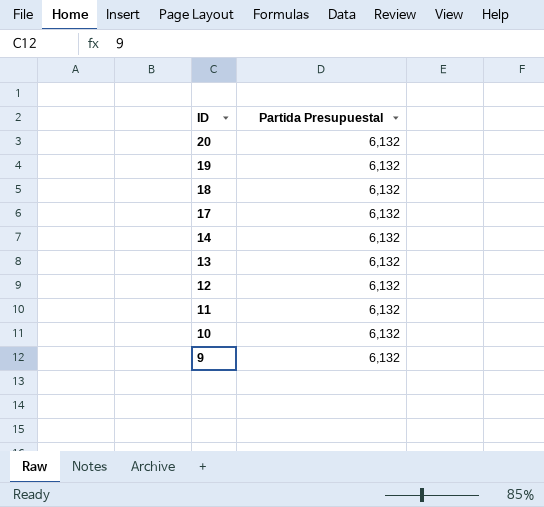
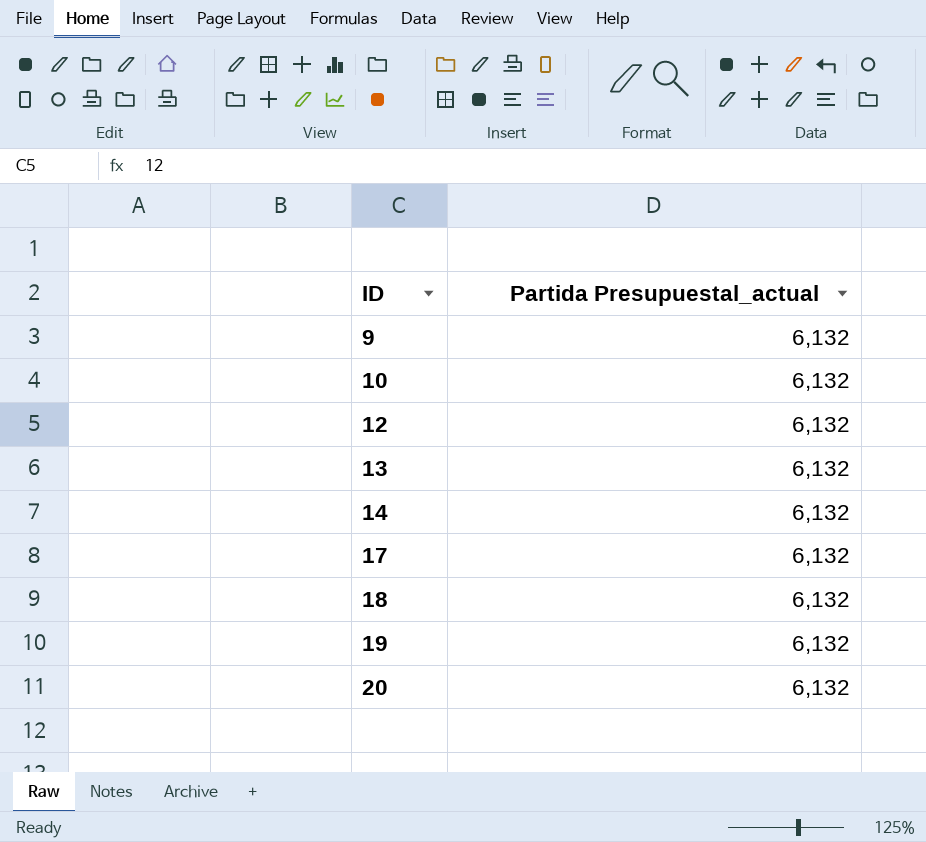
row order: ID descending -> ID ascending
column name: Partida Presupuestal -> Partida Presupuestal_actual
row 11: 6,132 -> none

